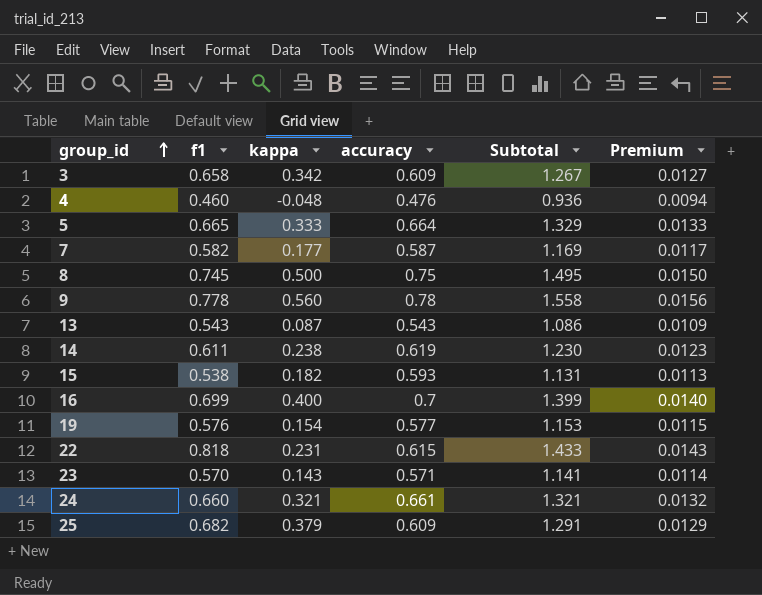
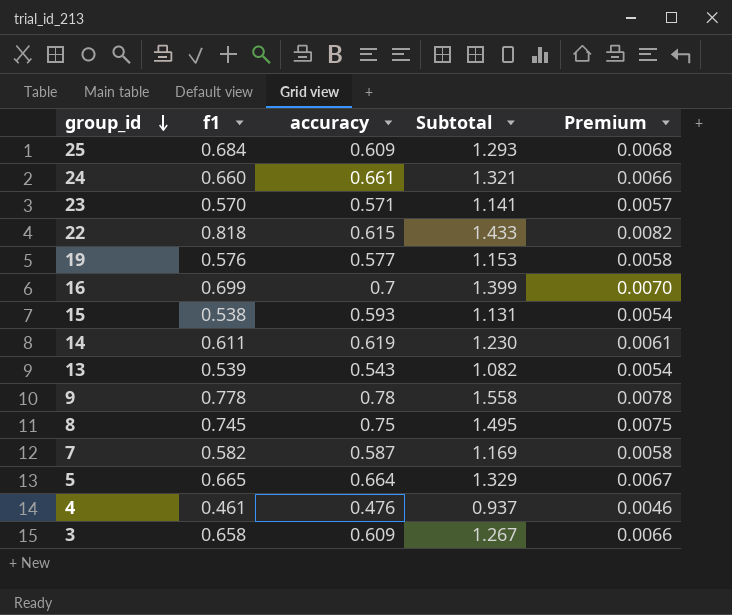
row order: group_id ascending -> group_id descending
column kappa | position: 3 -> none
column Premium | formula: [Subtotal] * 0.01 -> [f1] * 0.01
25 | f1: 0.682 -> 0.684
25 | Subtotal: 1.291 -> 1.293
13 | f1: 0.543 -> 0.539
13 | Subtotal: 1.086 -> 1.082
4 | f1: 0.460 -> 0.461
4 | Subtotal: 0.936 -> 0.937

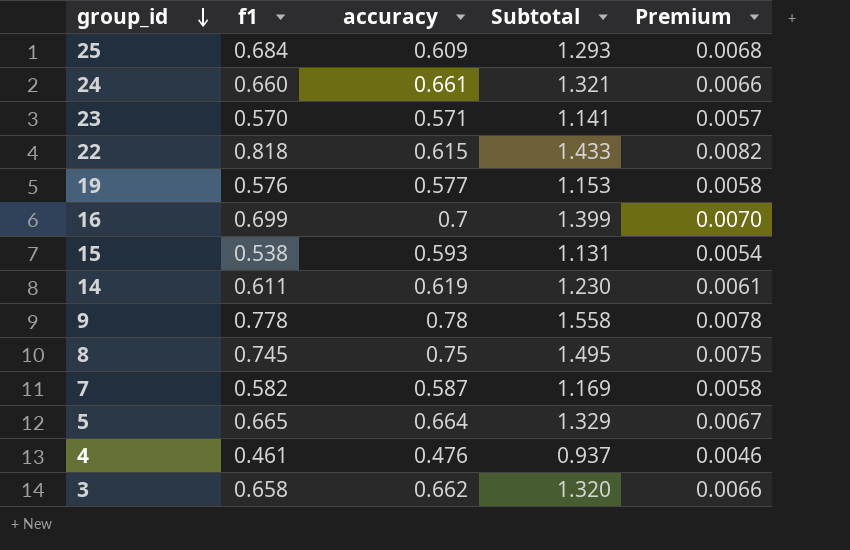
row 13: 0.539 | 0.543 | 1.082 | 0.0054 -> none
3 | accuracy: 0.609 -> 0.662
3 | Subtotal: 1.267 -> 1.320

